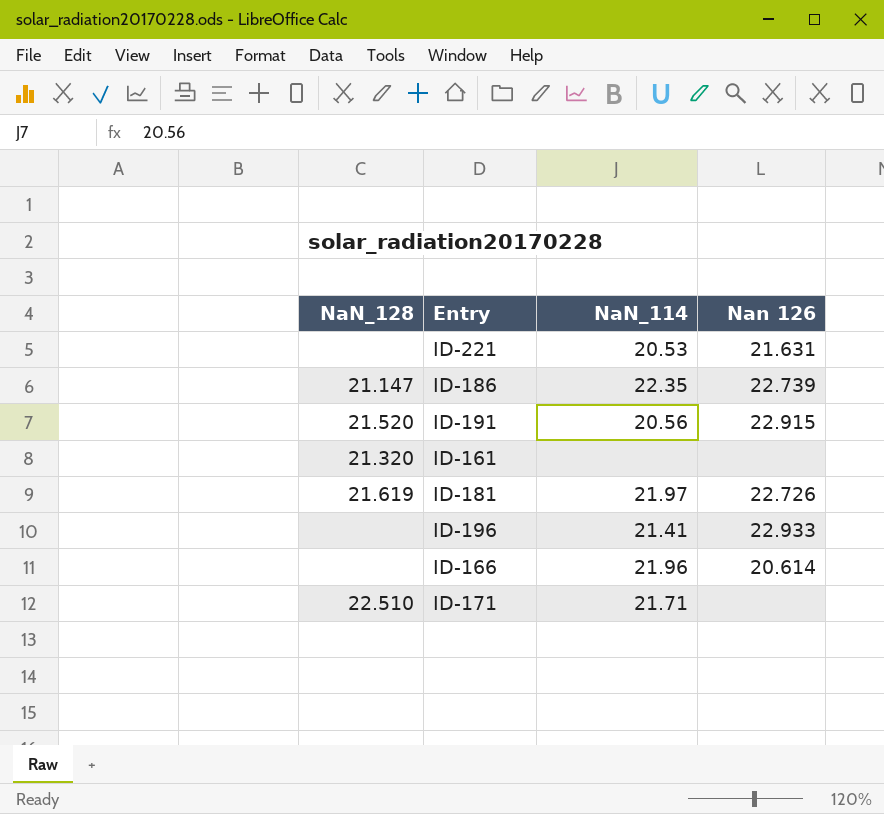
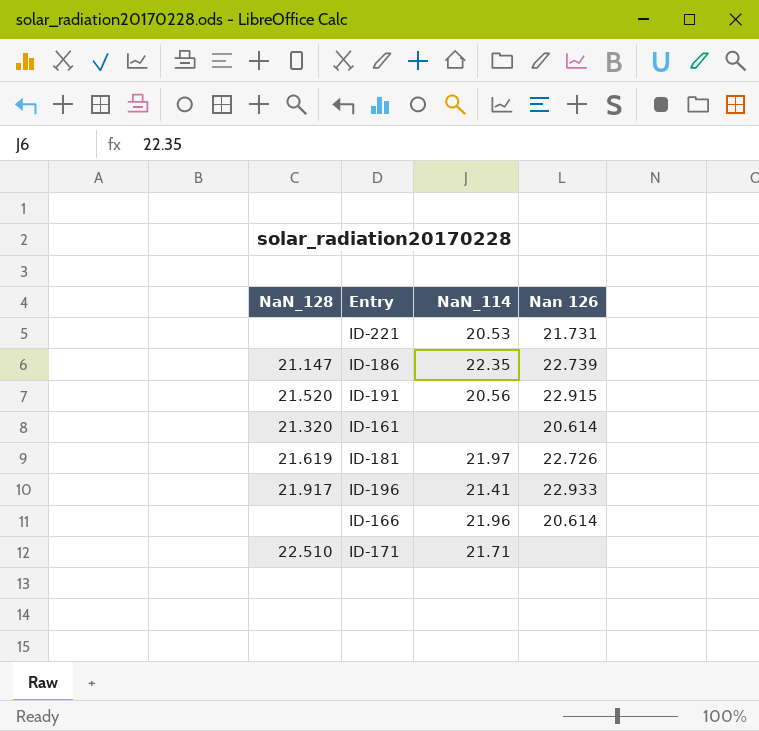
ID-221 | Nan 126: 21.631 -> 21.731
ID-161 | Nan 126: none -> 20.614
ID-196 | NaN_128: none -> 21.917

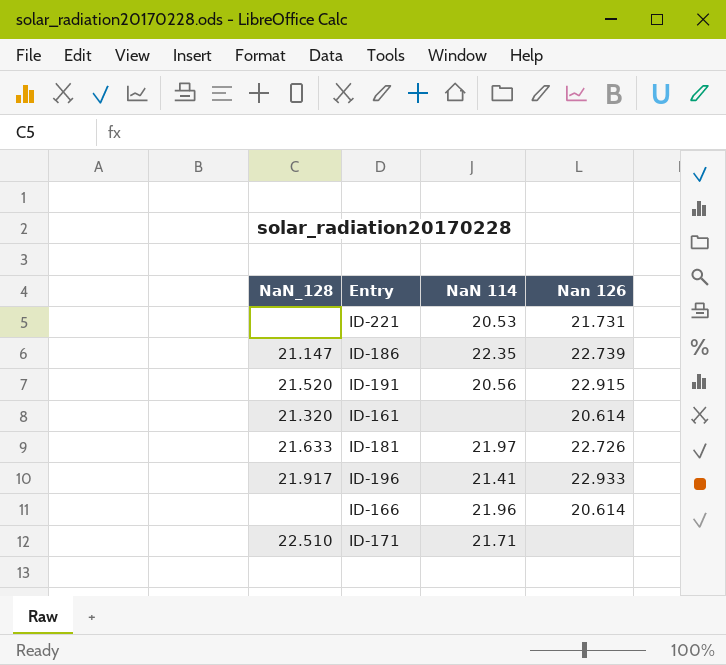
column name: NaN_114 -> NaN 114
ID-181 | NaN_128: 21.619 -> 21.633

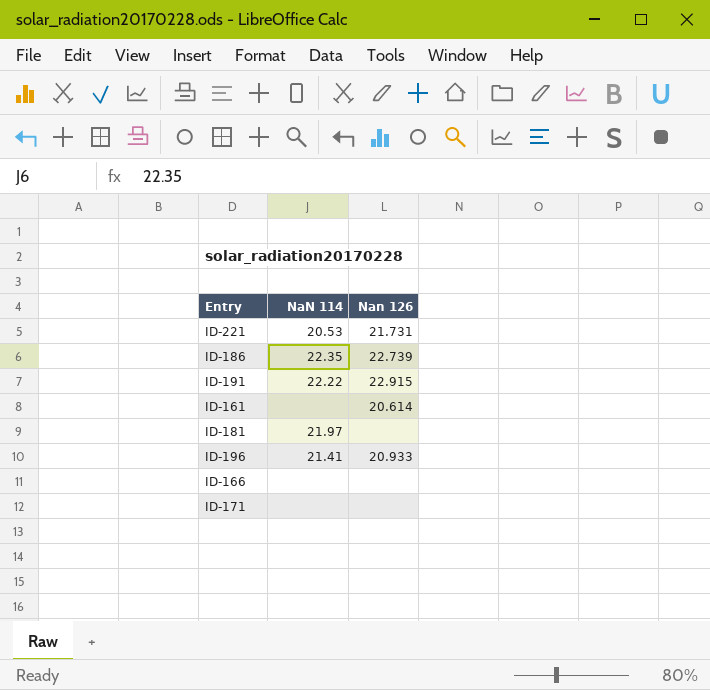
column NaN_128 | position: 1 -> none
ID-191 | NaN 114: 20.56 -> 22.22
ID-181 | Nan 126: 22.726 -> none
ID-196 | Nan 126: 22.933 -> 20.933
ID-166 | NaN 114: 21.96 -> none
ID-166 | Nan 126: 20.614 -> none
ID-171 | NaN 114: 21.71 -> none

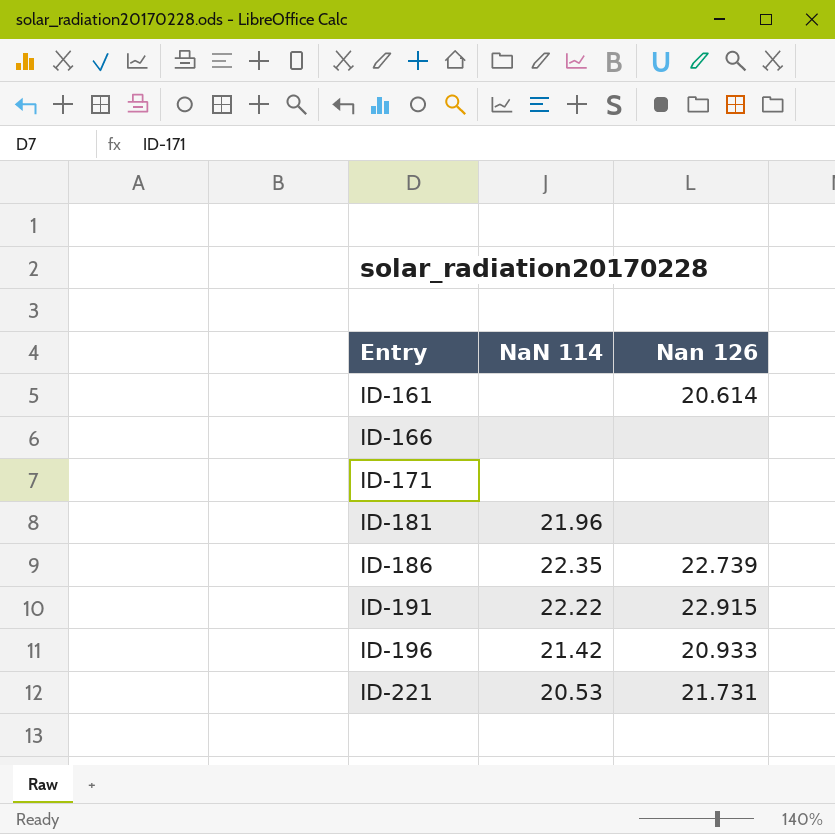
row order: none -> Entry ascending
ID-181 | NaN 114: 21.97 -> 21.96
ID-196 | NaN 114: 21.41 -> 21.42

